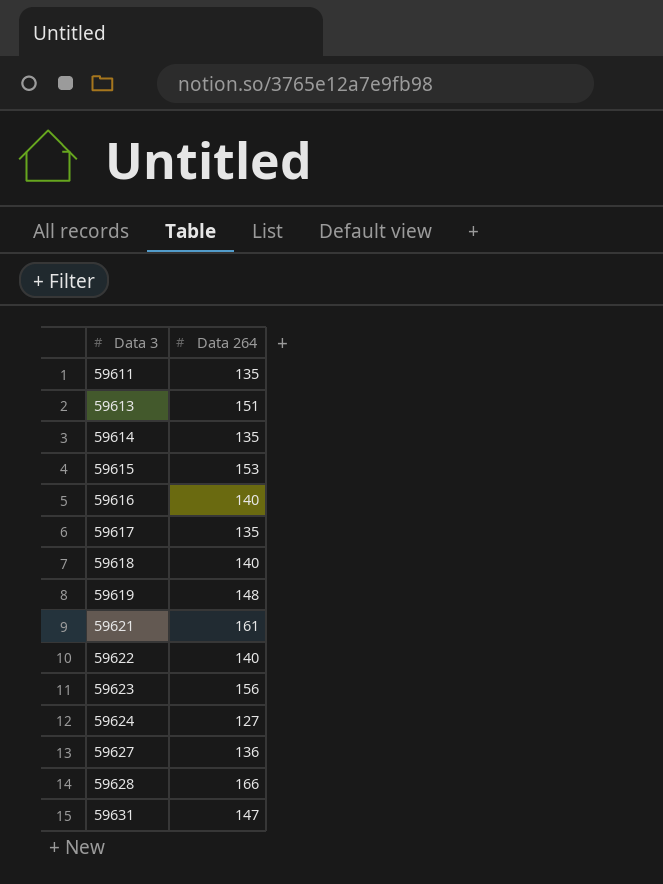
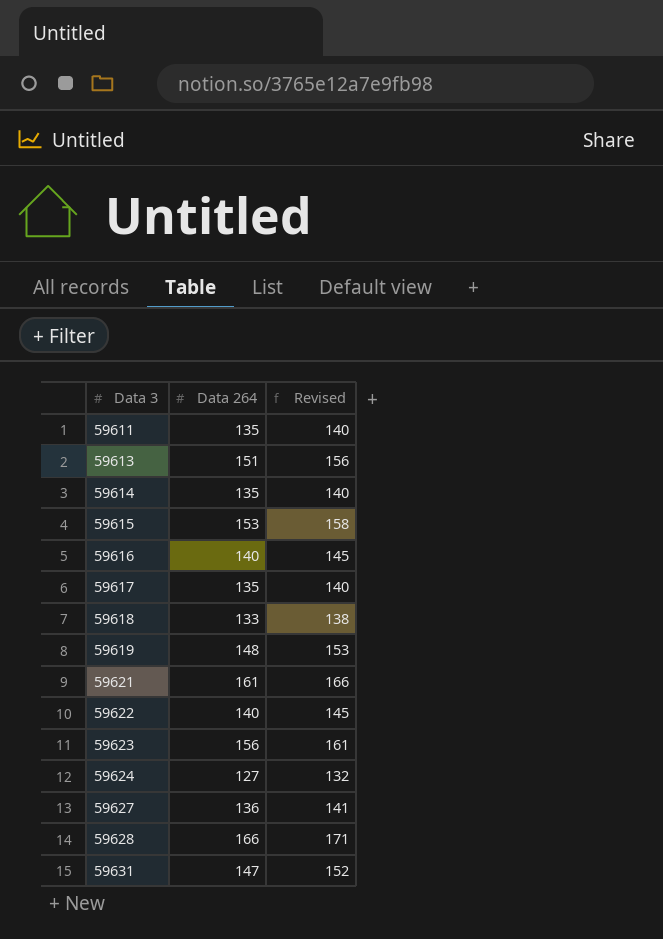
column Revised | formula: none -> [Data 264] + 5
59618 | Data 264: 140 -> 133

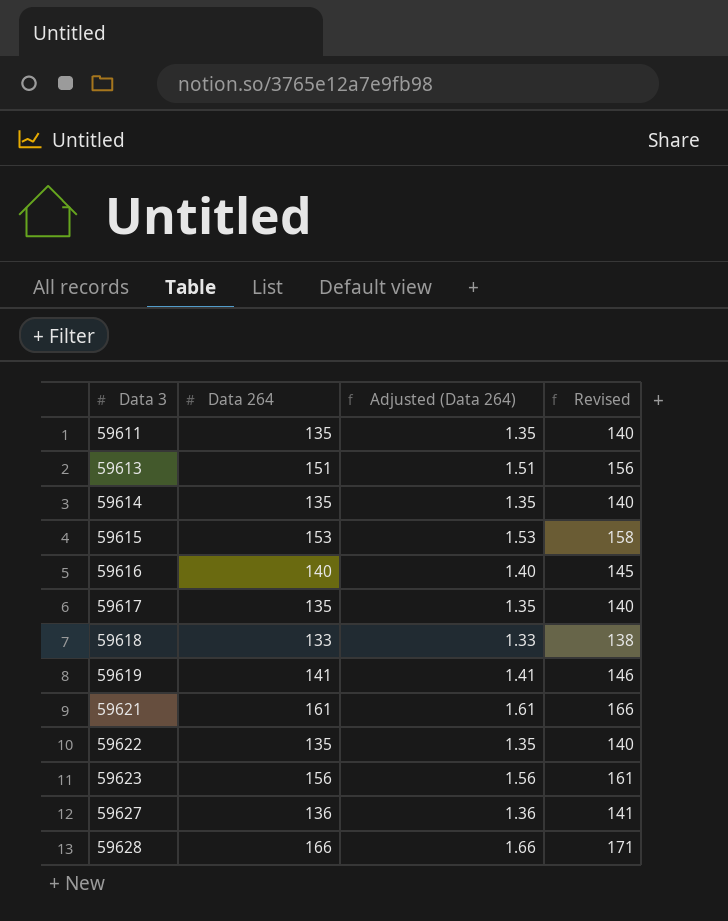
column Adjusted (Data 264) | formula: none -> [Data 264] * 0.01
row 59624: 127 | 132 -> none
row 59631: 147 | 152 -> none
59619 | Data 264: 148 -> 141
59619 | Revised: 153 -> 146
59622 | Data 264: 140 -> 135
59622 | Revised: 145 -> 140

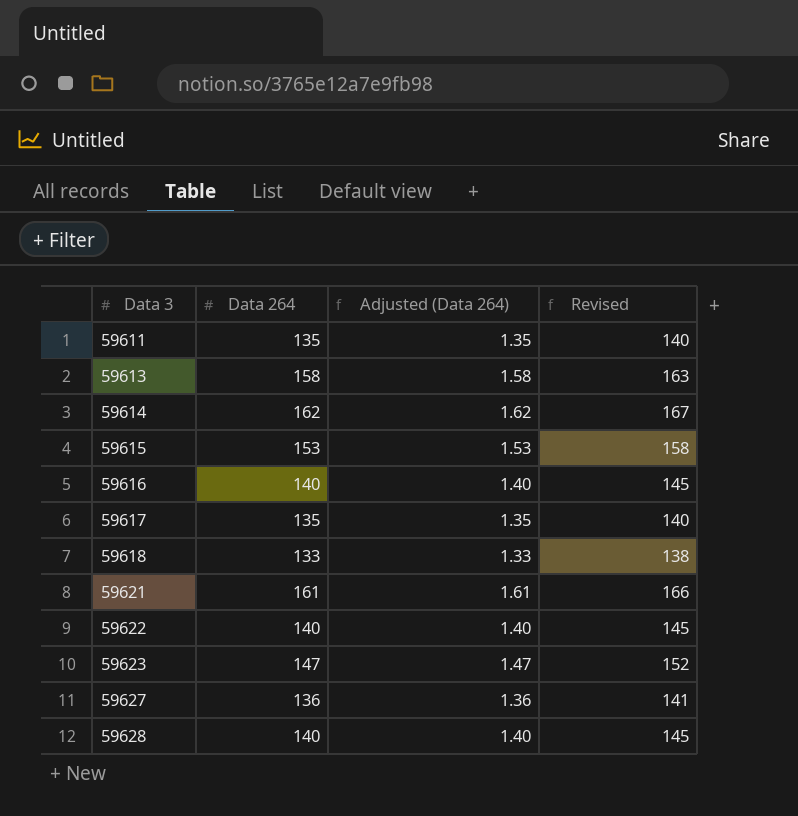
row 59619: 141 | 1.41 | 146 -> none
59613 | Data 264: 151 -> 158
59613 | Adjusted (Data 264): 1.51 -> 1.58
59613 | Revised: 156 -> 163
59614 | Data 264: 135 -> 162
59614 | Adjusted (Data 264): 1.35 -> 1.62
59614 | Revised: 140 -> 167
59622 | Data 264: 135 -> 140
59622 | Adjusted (Data 264): 1.35 -> 1.40
59622 | Revised: 140 -> 145
59623 | Data 264: 156 -> 147
59623 | Adjusted (Data 264): 1.56 -> 1.47
59623 | Revised: 161 -> 152
59628 | Data 264: 166 -> 140
59628 | Adjusted (Data 264): 1.66 -> 1.40
59628 | Revised: 171 -> 145

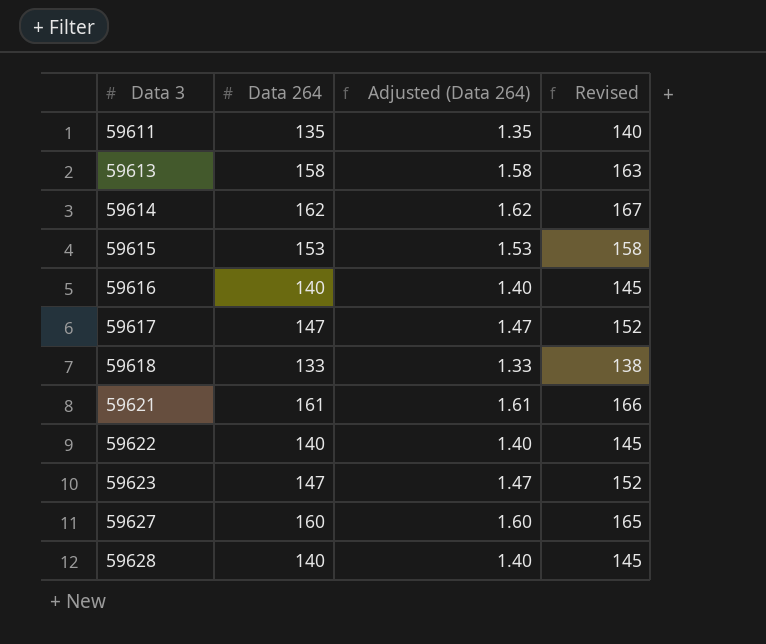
59617 | Data 264: 135 -> 147
59617 | Adjusted (Data 264): 1.35 -> 1.47
59617 | Revised: 140 -> 152
59627 | Data 264: 136 -> 160
59627 | Adjusted (Data 264): 1.36 -> 1.60
59627 | Revised: 141 -> 165

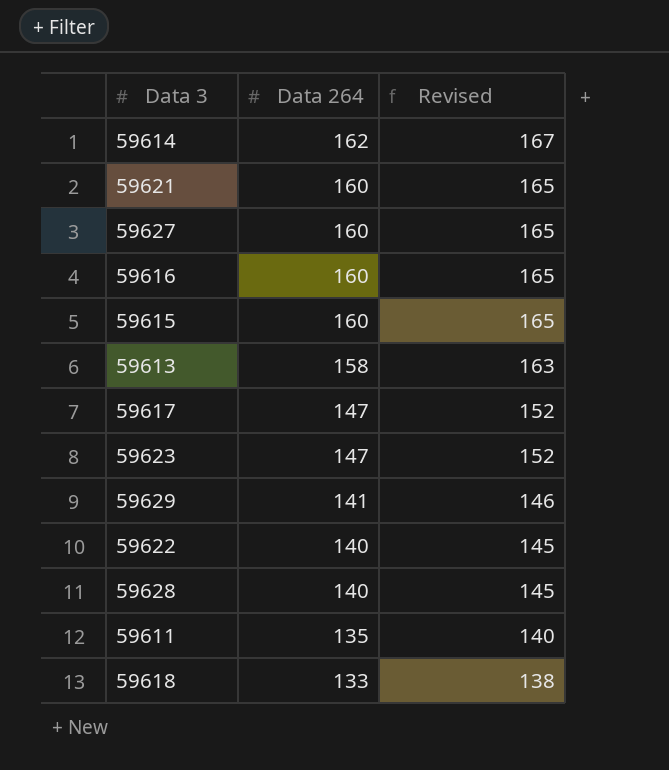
row order: Data 3 ascending -> Data 264 descending
column Adjusted (Data 264) | formula: [Data 264] * 0.01 -> none
59621 | Data 264: 161 -> 160
59621 | Revised: 166 -> 165
59616 | Data 264: 140 -> 160
59616 | Revised: 145 -> 165
59615 | Data 264: 153 -> 160
59615 | Revised: 158 -> 165
row 59629: none -> 141 | 146

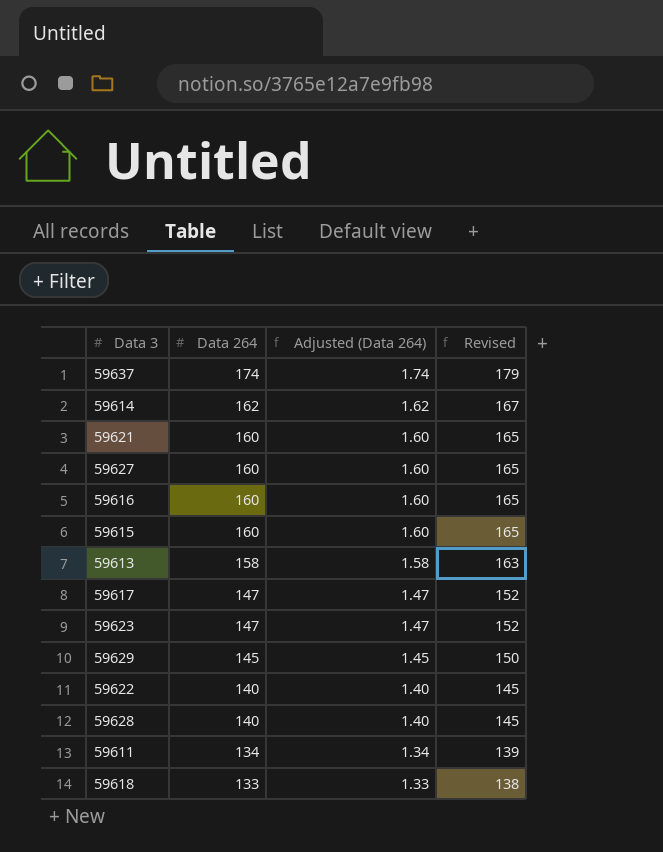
column Adjusted (Data 264) | formula: none -> [Data 264] * 0.01
row 59637: none -> 174 | 1.74 | 179
59629 | Data 264: 141 -> 145
59629 | Revised: 146 -> 150
59611 | Data 264: 135 -> 134
59611 | Revised: 140 -> 139

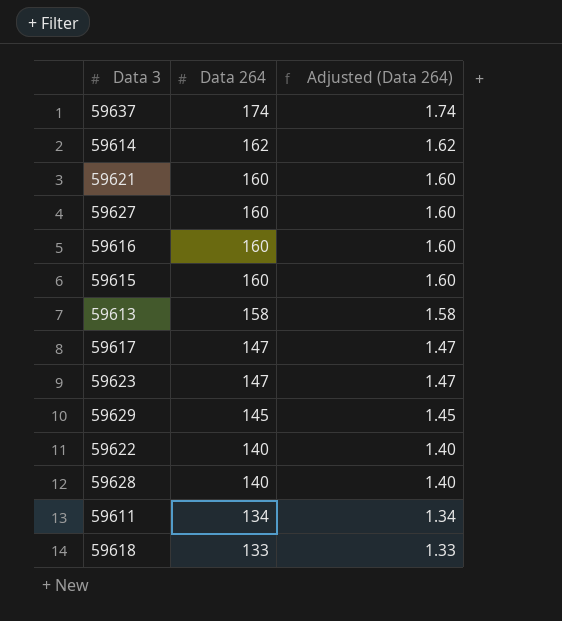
column Revised | formula: [Data 264] + 5 -> none

